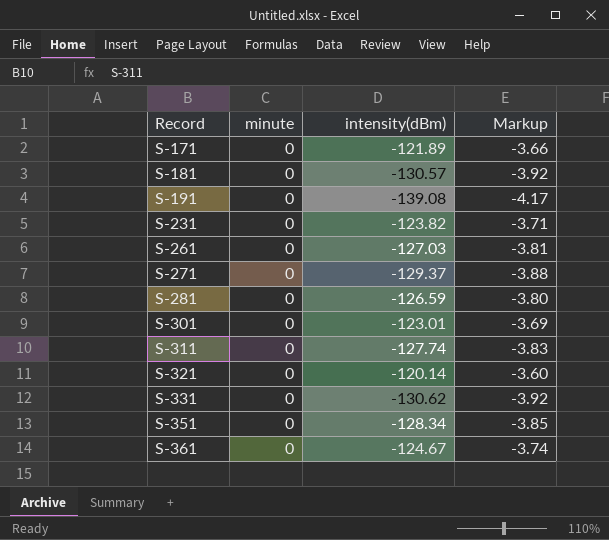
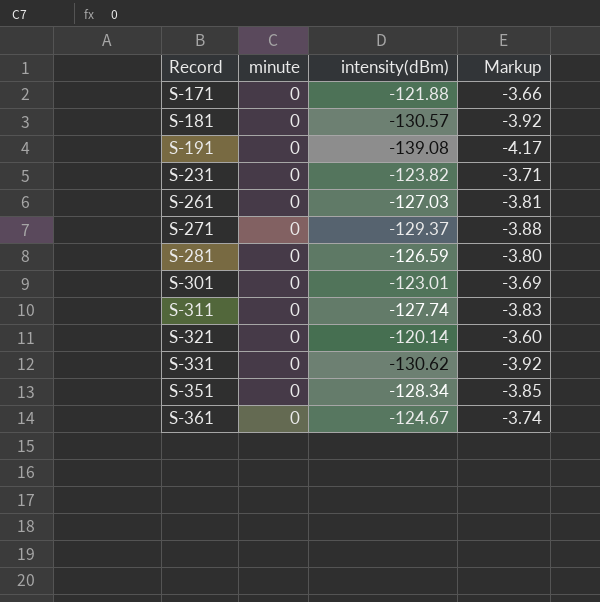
S-171 | intensity(dBm): -121.89 -> -121.88

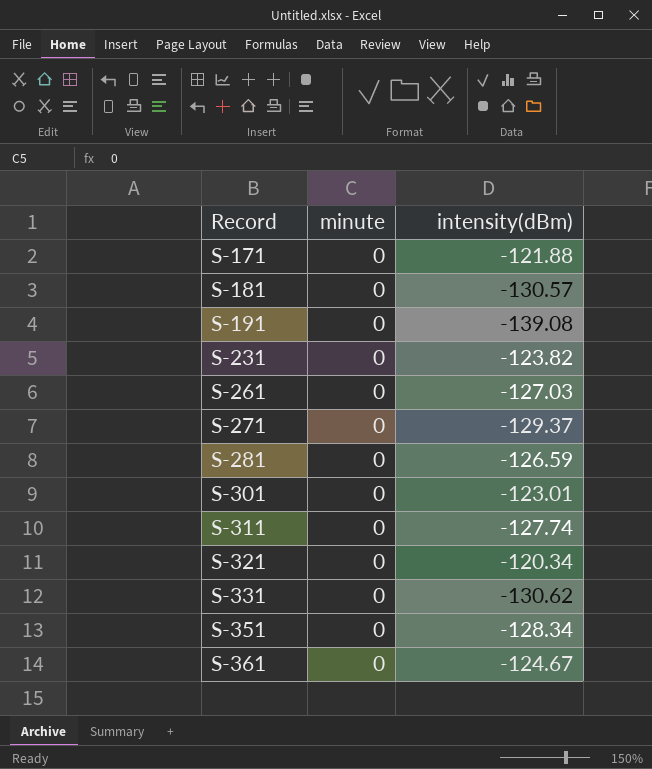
column Markup | formula: [intensity(dBm)] * 0.03 -> none
S-321 | intensity(dBm): -120.14 -> -120.34

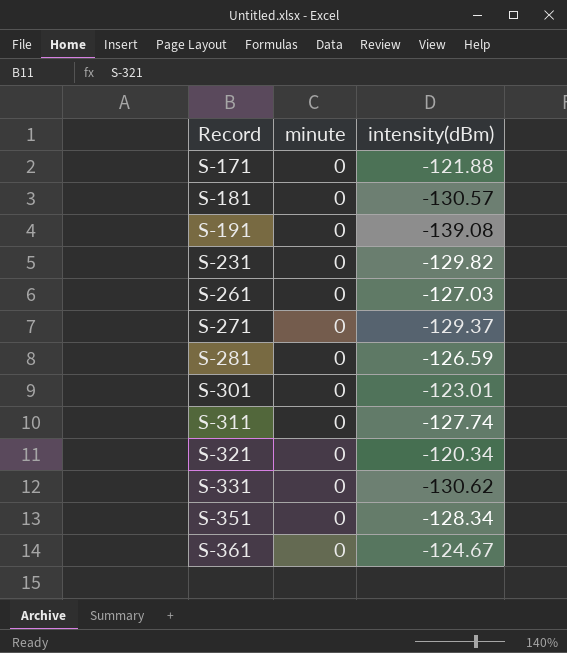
S-231 | intensity(dBm): -123.82 -> -129.82

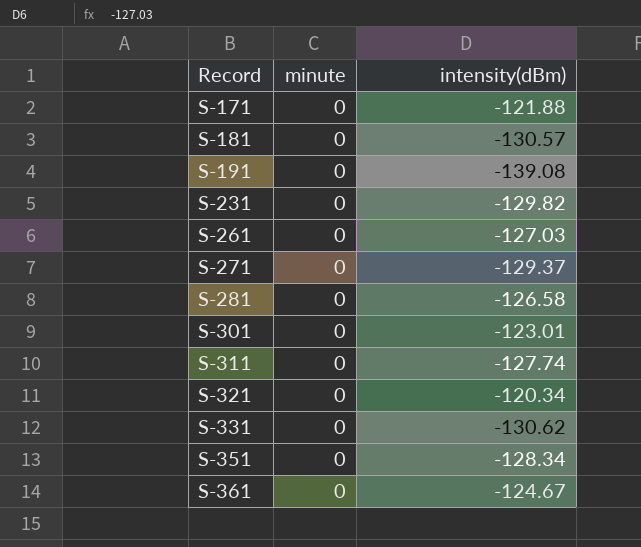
S-281 | intensity(dBm): -126.59 -> -126.58

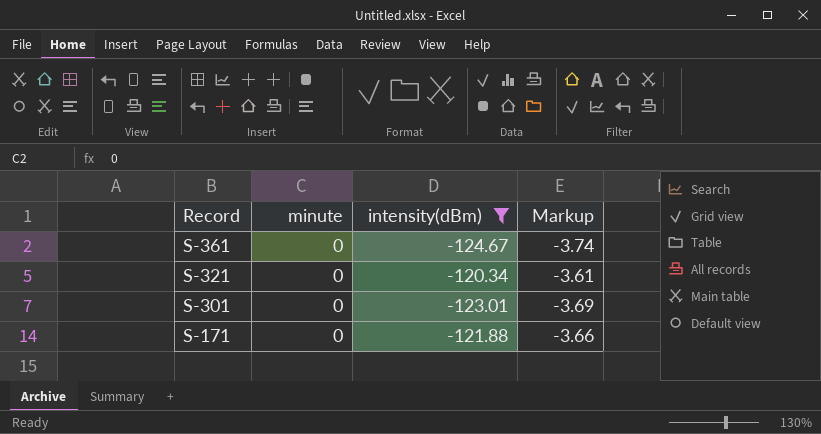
filter: none -> intensity(dBm) >= -124.67
row order: Record ascending -> Record descending
column Markup | formula: none -> [intensity(dBm)] * 0.03

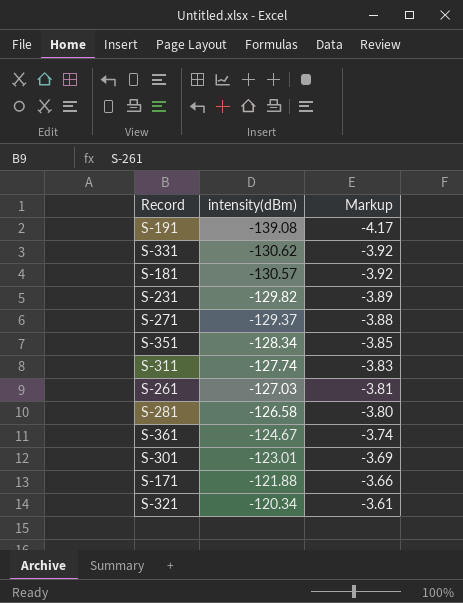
filter: intensity(dBm) >= -124.67 -> none
row order: Record descending -> intensity(dBm) ascending
column minute | position: 2 -> none

